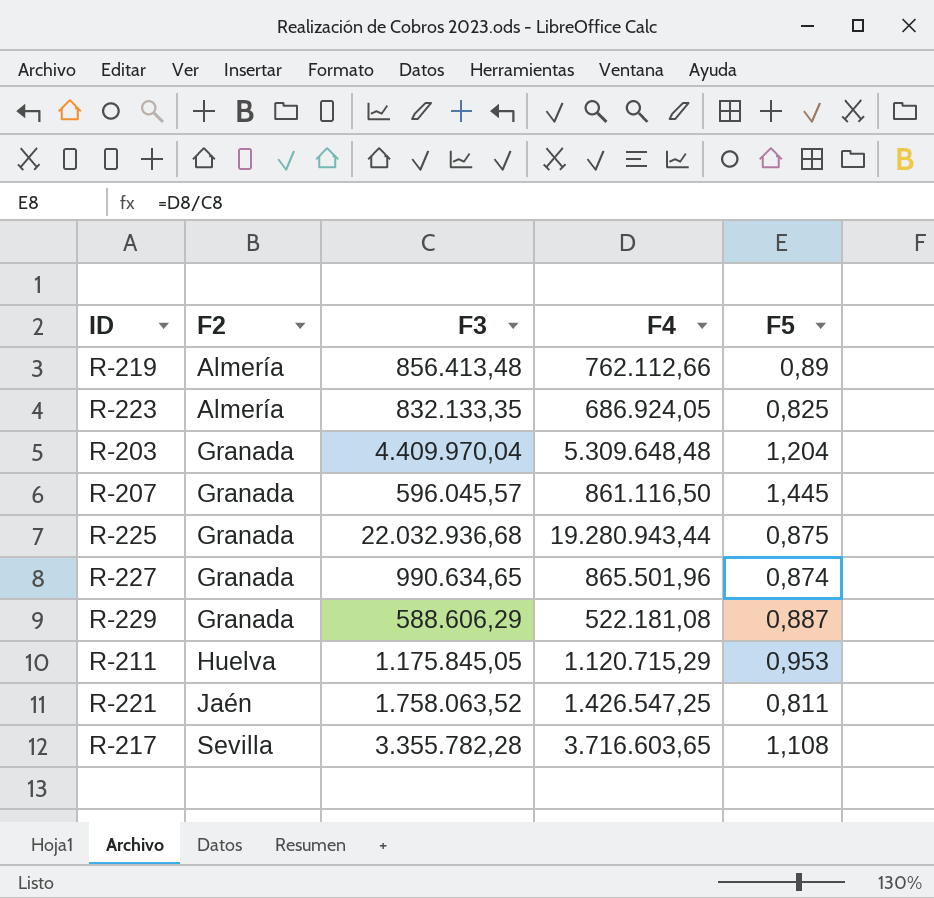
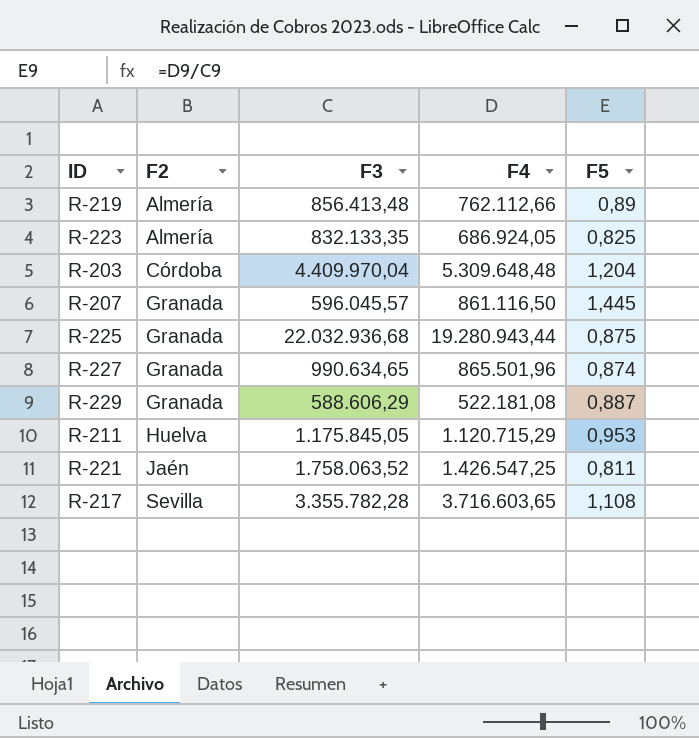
R-203 | F2: Granada -> Córdoba

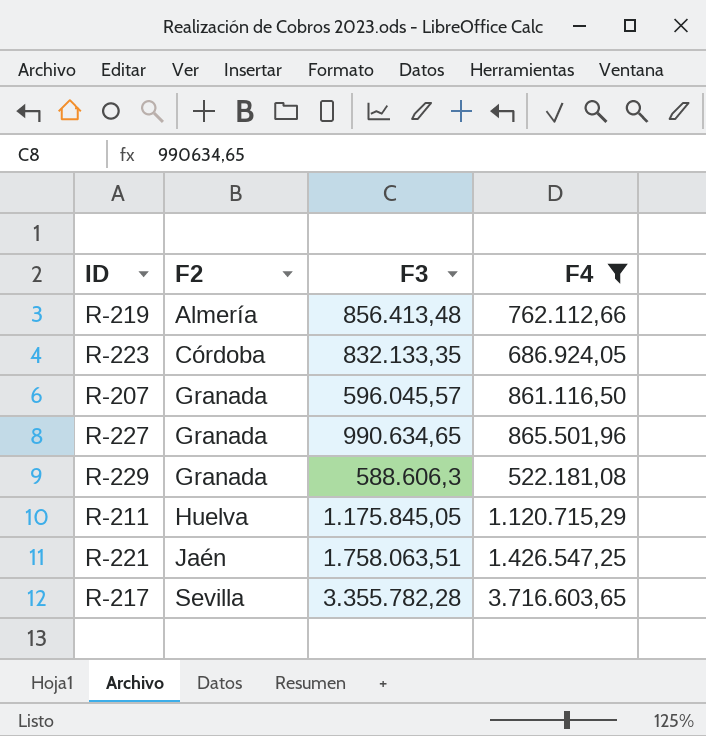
filter: none -> F4 <= 3.716.603,65
column F5 | formula: [F4] / [F3] -> none
R-223 | F2: Almería -> Córdoba
R-229 | F3: 588.606,29 -> 588.606,3
R-221 | F3: 1.758.063,52 -> 1.758.063,51

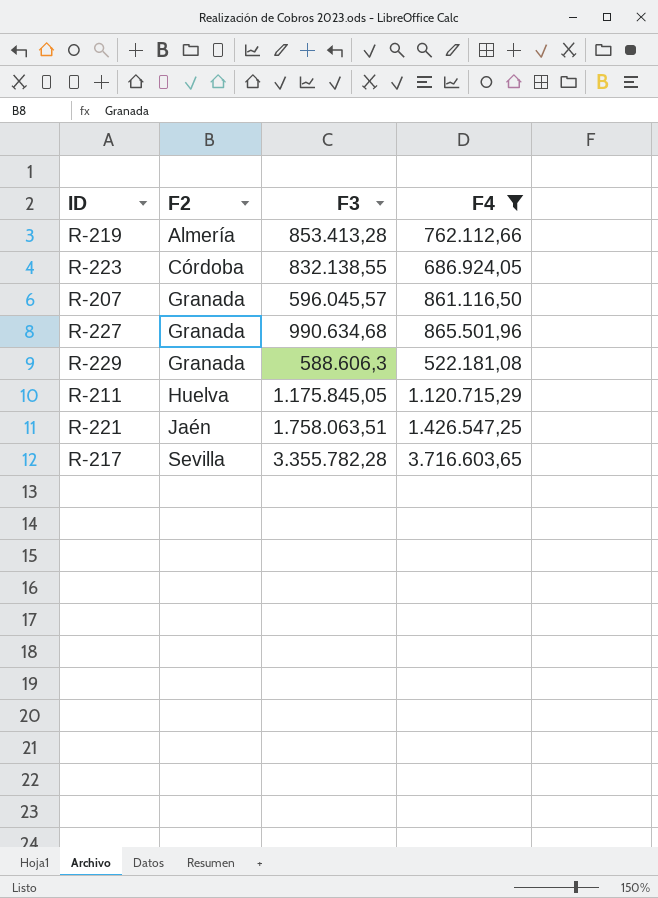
R-219 | F3: 856.413,48 -> 853.413,28
R-223 | F3: 832.133,35 -> 832.138,55
R-227 | F3: 990.634,65 -> 990.634,68

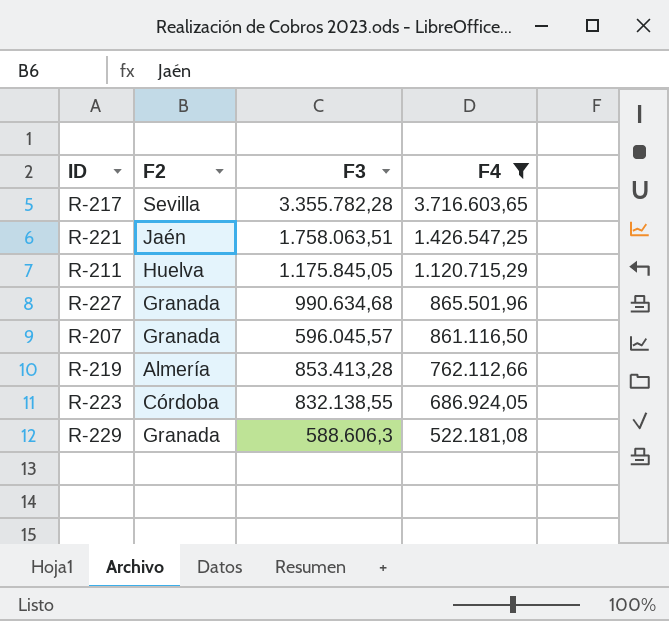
row order: F2 ascending -> F4 descending

